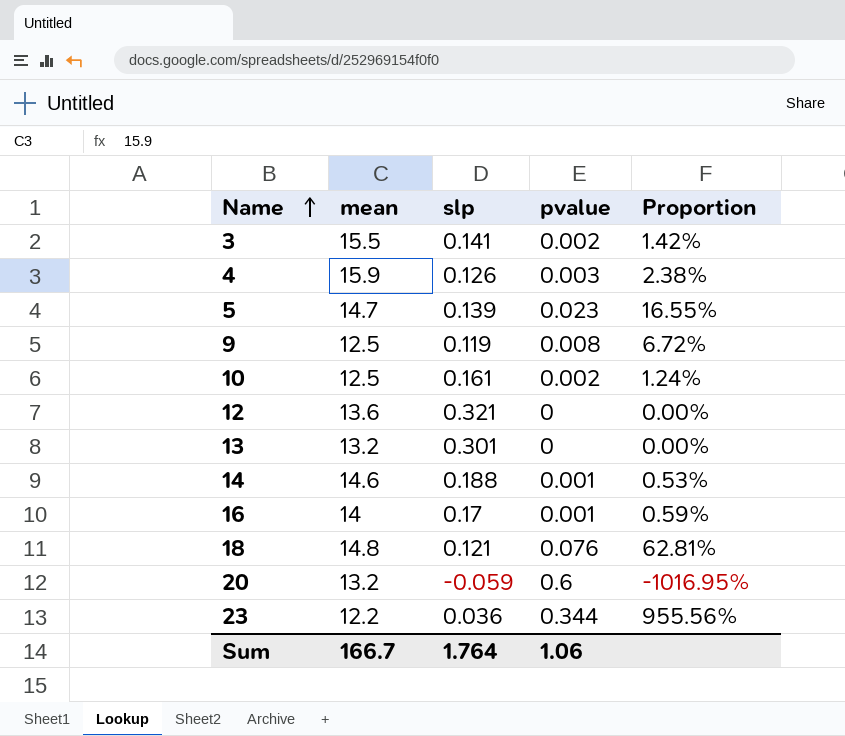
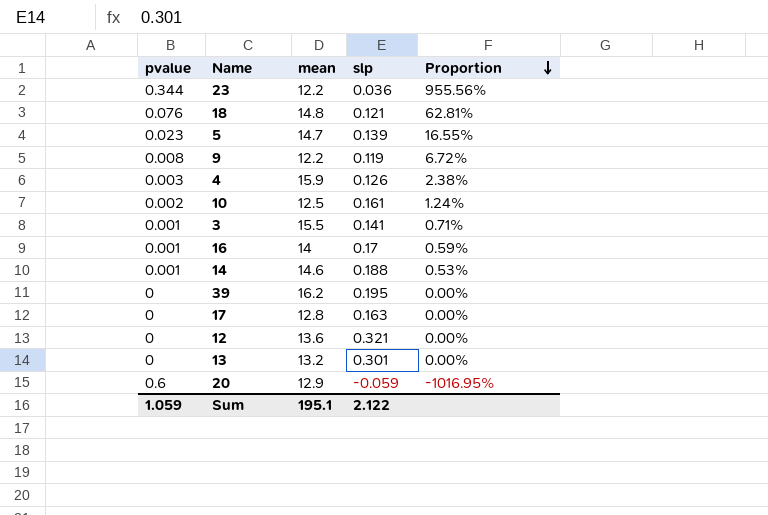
row order: Name ascending -> Proportion descending
column pvalue | position: 4 -> 1
9 | mean: 12.5 -> 12.2
3 | pvalue: 0.002 -> 0.001
3 | Proportion: 1.42% -> 0.71%
row 39: none -> 0 | 16.2 | 0.195 | 0.00%
row 17: none -> 0 | 12.8 | 0.163 | 0.00%
20 | mean: 13.2 -> 12.9
Sum | pvalue: 1.06 -> 1.059
Sum | mean: 166.7 -> 195.1
Sum | slp: 1.764 -> 2.122

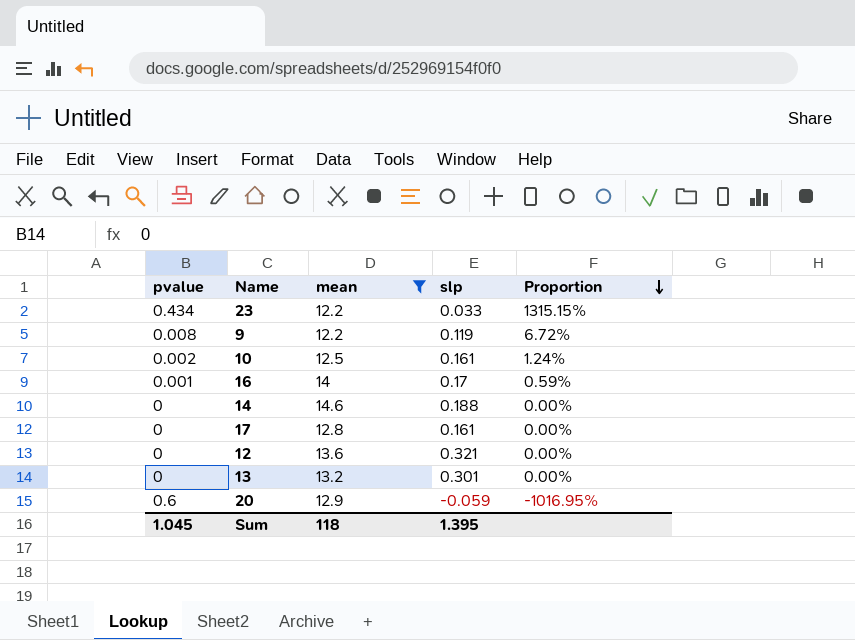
filter: none -> mean <= 14.6
23 | pvalue: 0.344 -> 0.434
23 | slp: 0.036 -> 0.033
23 | Proportion: 955.56% -> 1315.15%
14 | pvalue: 0.001 -> 0
14 | Proportion: 0.53% -> 0.00%
17 | slp: 0.163 -> 0.161
Sum | pvalue: 1.059 -> 1.045
Sum | mean: 195.1 -> 118
Sum | slp: 2.122 -> 1.395

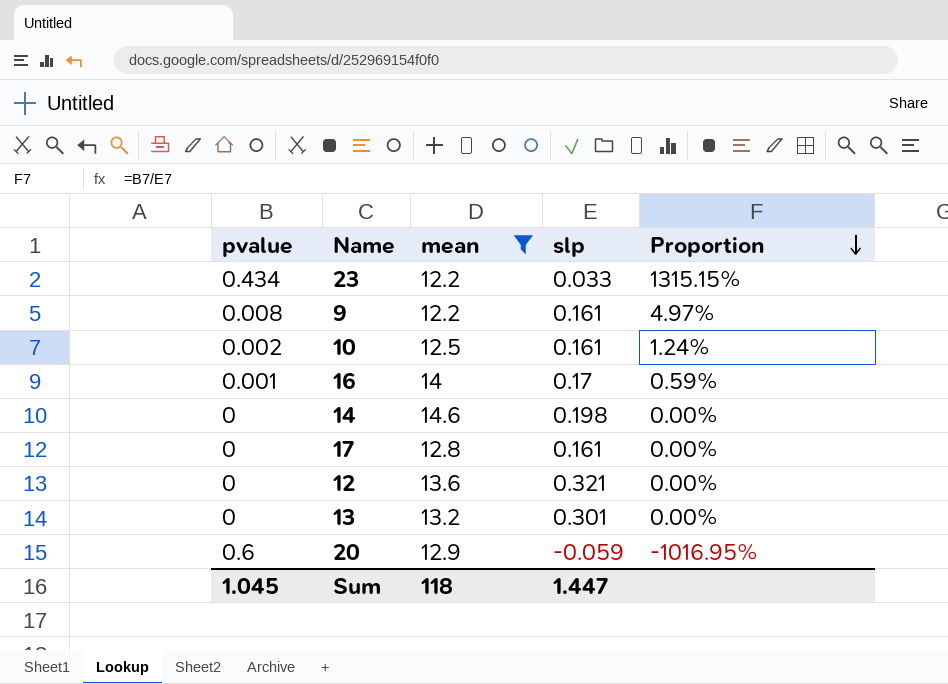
9 | slp: 0.119 -> 0.161
9 | Proportion: 6.72% -> 4.97%
14 | slp: 0.188 -> 0.198
Sum | slp: 1.395 -> 1.447

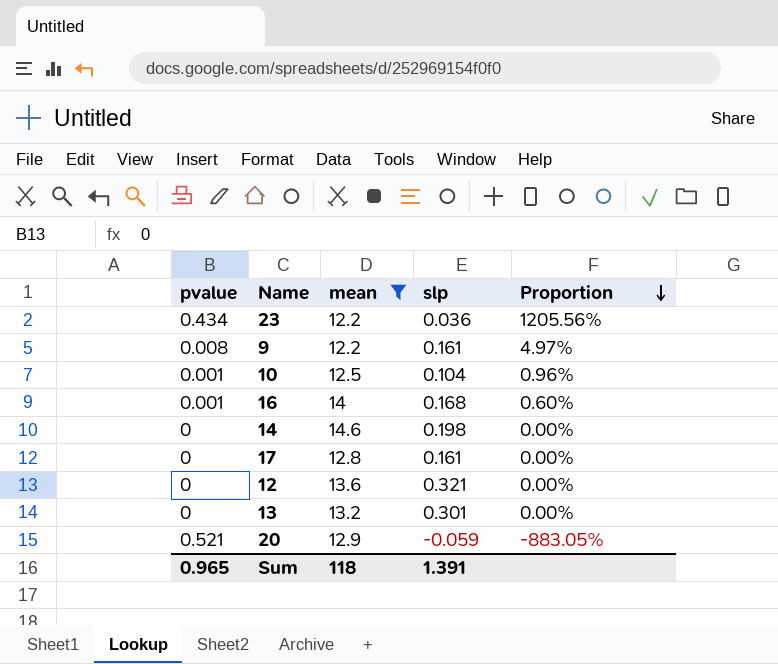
23 | slp: 0.033 -> 0.036
23 | Proportion: 1315.15% -> 1205.56%
10 | pvalue: 0.002 -> 0.001
10 | slp: 0.161 -> 0.104
10 | Proportion: 1.24% -> 0.96%
16 | slp: 0.17 -> 0.168
16 | Proportion: 0.59% -> 0.60%
20 | pvalue: 0.6 -> 0.521
20 | Proportion: -1016.95% -> -883.05%
Sum | pvalue: 1.045 -> 0.965
Sum | slp: 1.447 -> 1.391

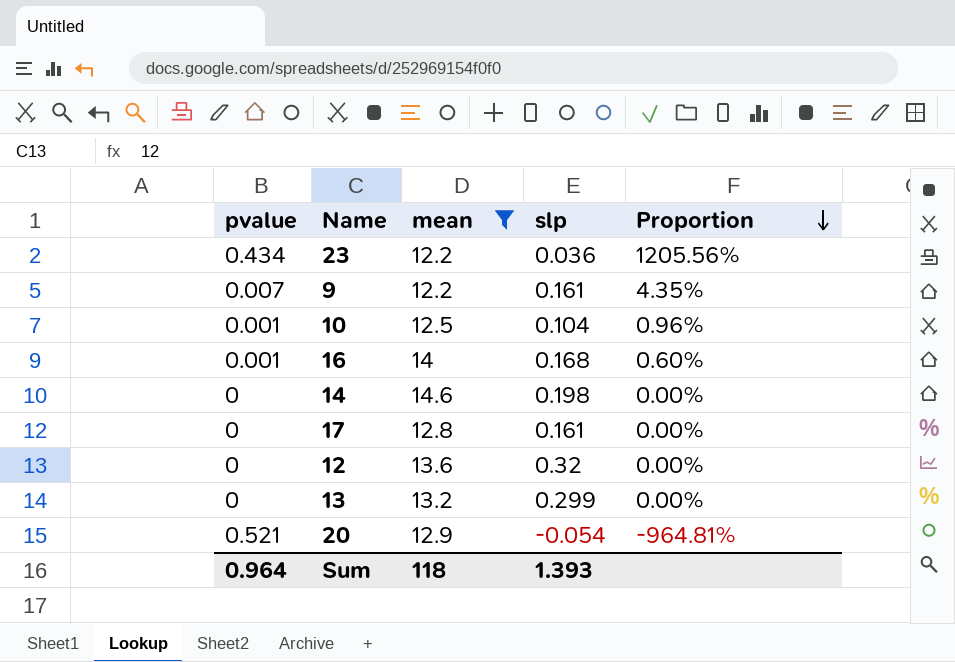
9 | pvalue: 0.008 -> 0.007
9 | Proportion: 4.97% -> 4.35%
12 | slp: 0.321 -> 0.32
13 | slp: 0.301 -> 0.299
20 | slp: -0.059 -> -0.054
20 | Proportion: -883.05% -> -964.81%
Sum | pvalue: 0.965 -> 0.964
Sum | slp: 1.391 -> 1.393

